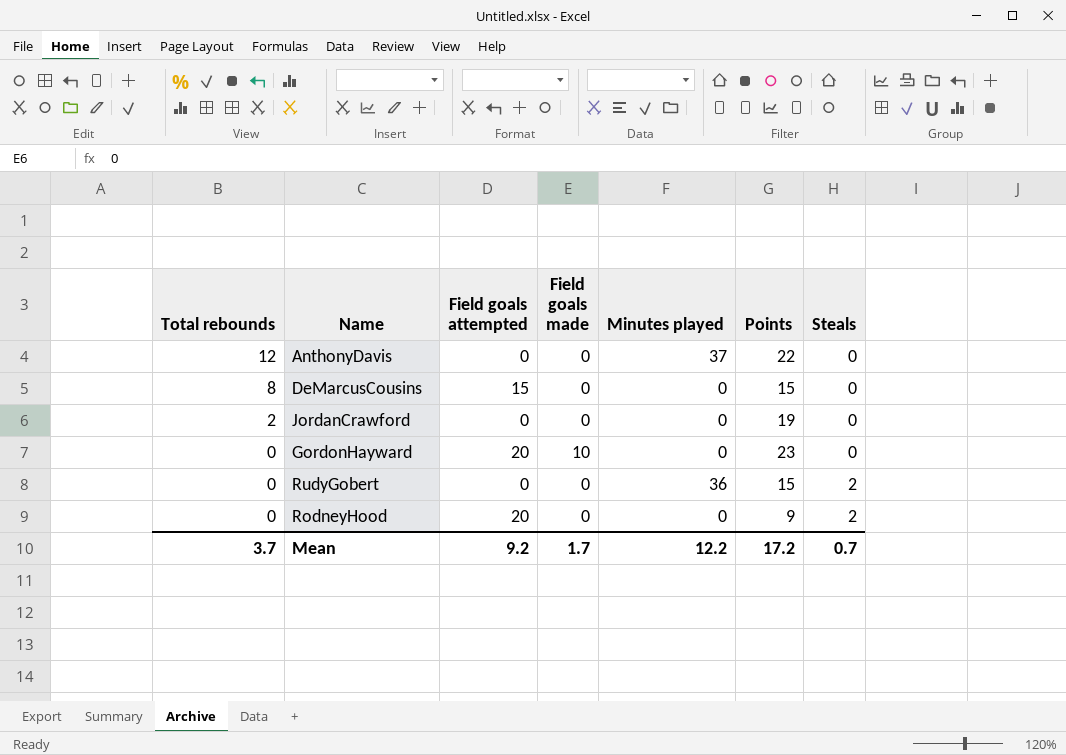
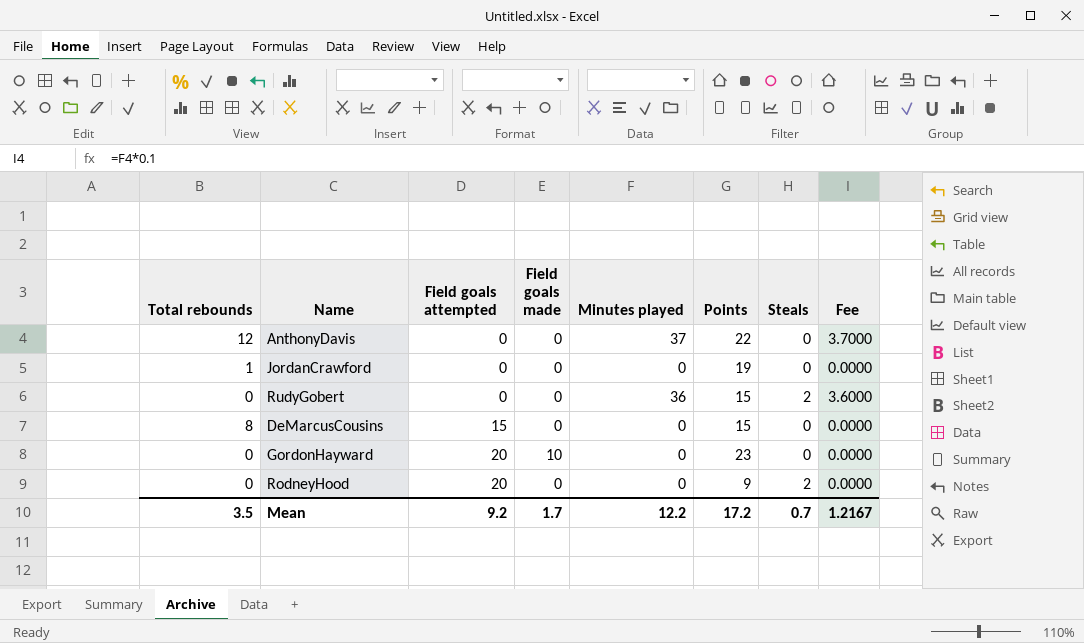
row order: Total rebounds descending -> Field goals attempted ascending
column Fee | formula: none -> [Minutes played] * 0.1
JordanCrawford | Total rebounds: 2 -> 1
Mean | Total rebounds: 3.7 -> 3.5

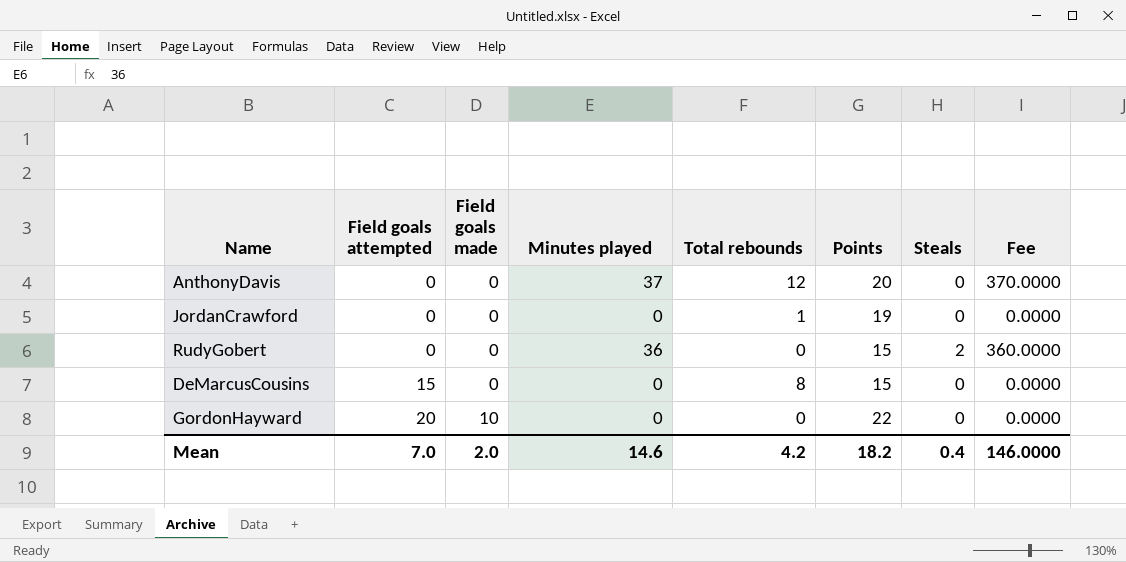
column Total rebounds | position: 1 -> 5
column Fee | formula: [Minutes played] * 0.1 -> [Minutes played] * 10
row RodneyHood: 0 | 20 | 0 | 0 | 9 | 2 | 0.0000 -> none
AnthonyDavis | Points: 22 -> 20
GordonHayward | Points: 23 -> 22
Mean | Field goals attempted: 9.2 -> 7.0
Mean | Field goals made: 1.7 -> 2.0
Mean | Minutes played: 12.2 -> 14.6
Mean | Total rebounds: 3.5 -> 4.2
Mean | Points: 17.2 -> 18.2
Mean | Steals: 0.7 -> 0.4
Mean | Fee: 1.2167 -> 146.0000

